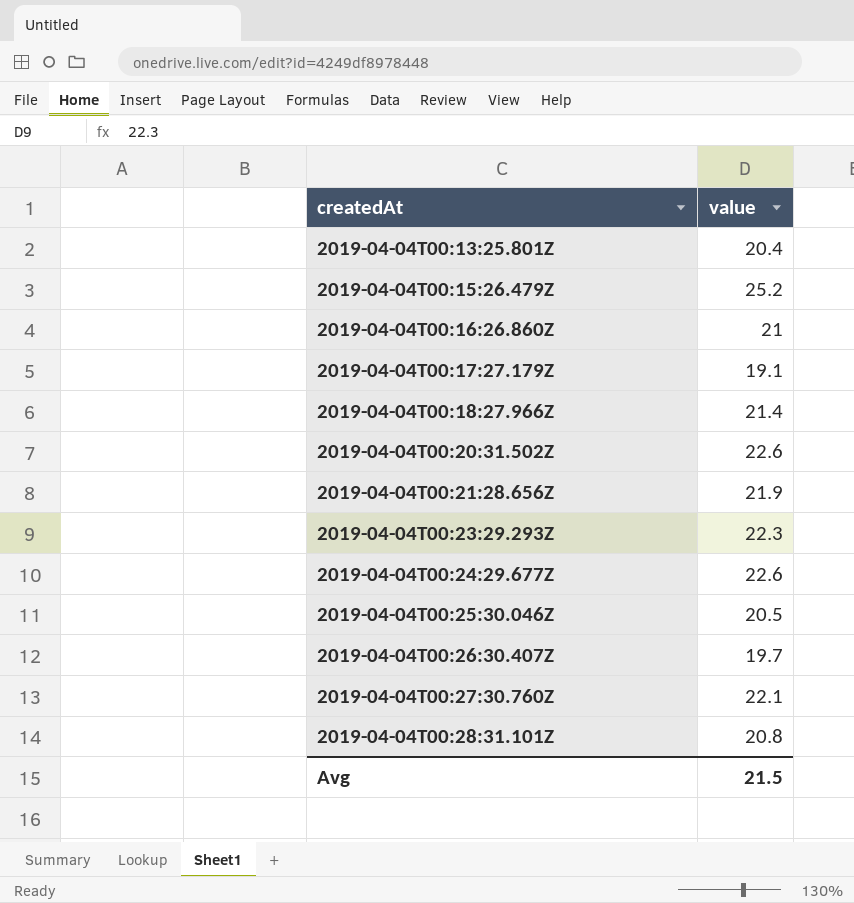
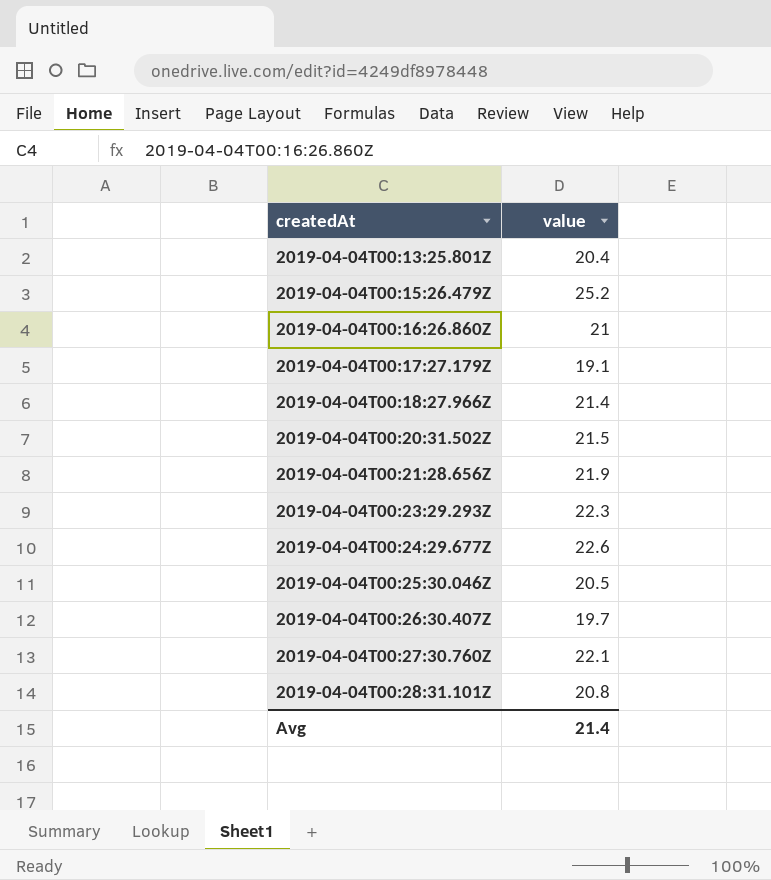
2019-04-04T00:20:31.502Z | value: 22.6 -> 21.5
Avg | value: 21.5 -> 21.4

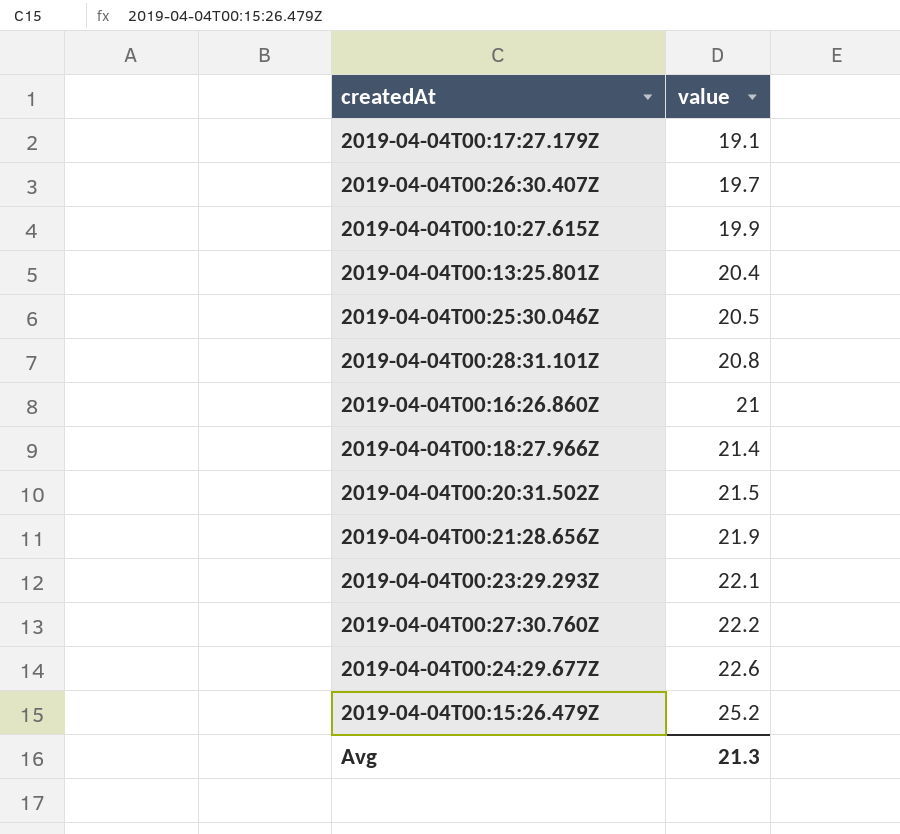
row order: createdAt ascending -> value ascending
row 2019-04-04T00:10:27.615Z: none -> 19.9
2019-04-04T00:23:29.293Z | value: 22.3 -> 22.1
2019-04-04T00:27:30.760Z | value: 22.1 -> 22.2
Avg | value: 21.4 -> 21.3

